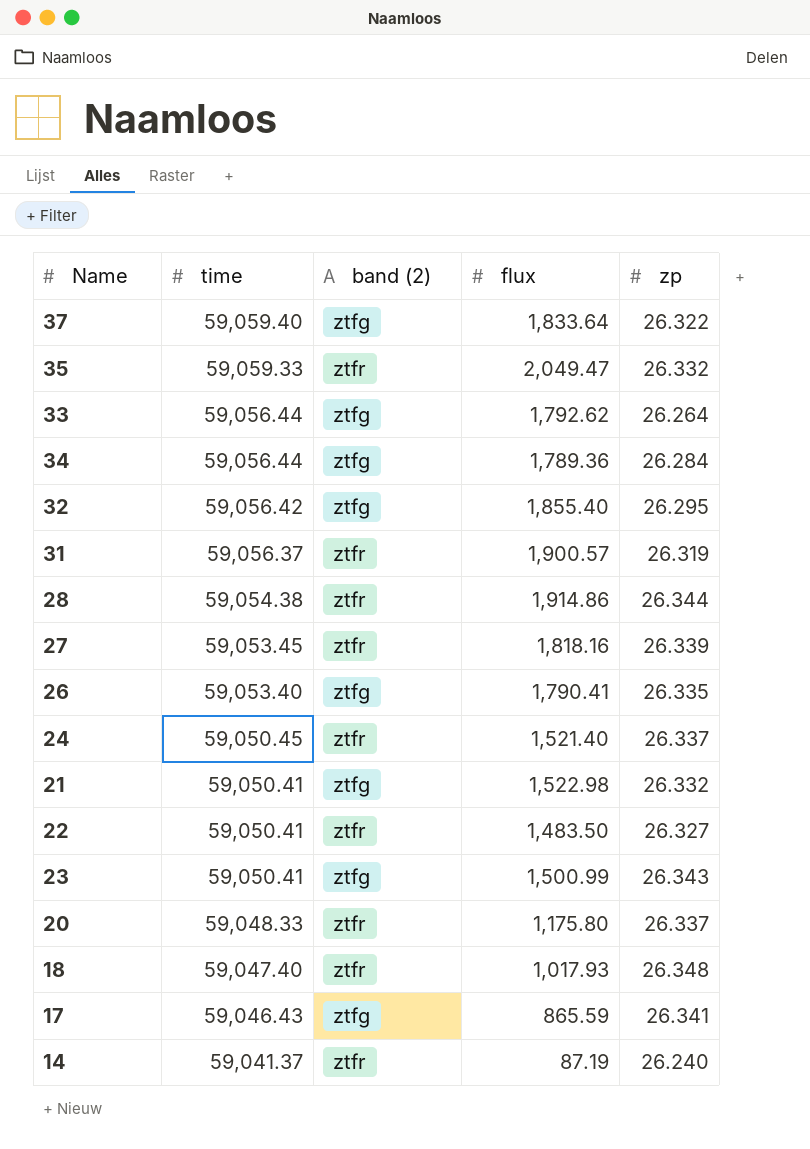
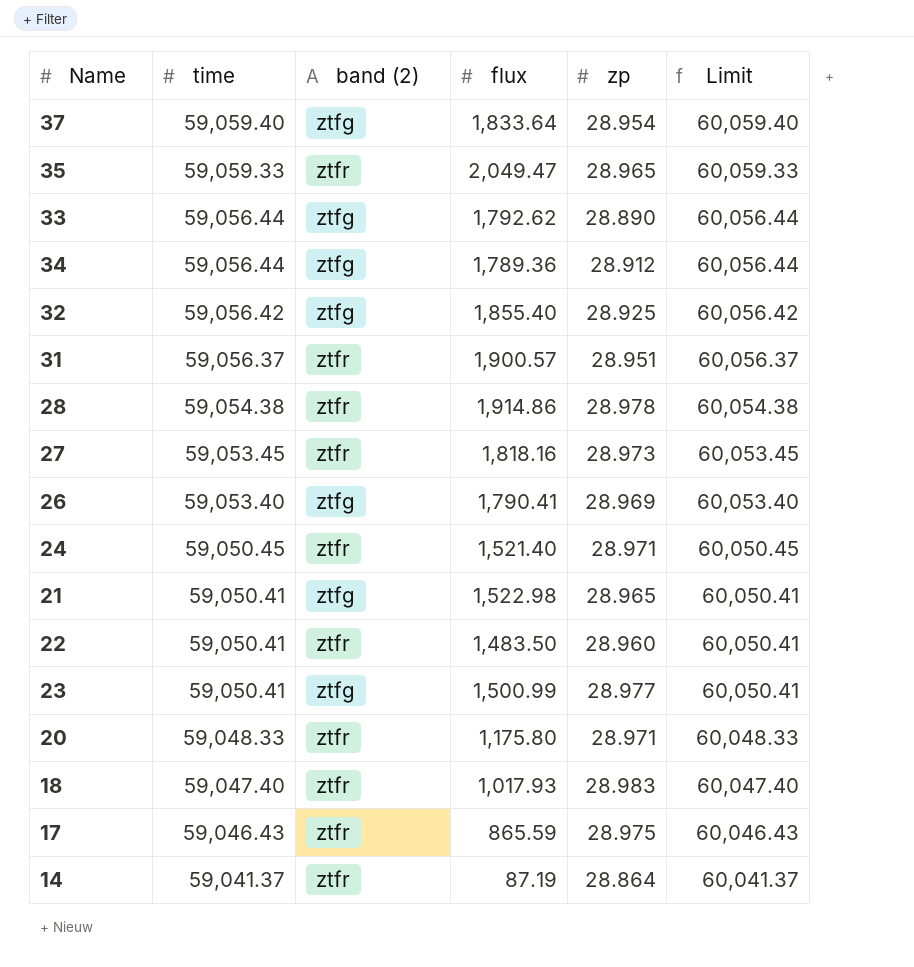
column Limit | formula: none -> [time] + 1000
37 | zp: 26.322 -> 28.954
35 | zp: 26.332 -> 28.965
33 | zp: 26.264 -> 28.890
34 | zp: 26.284 -> 28.912
32 | zp: 26.295 -> 28.925
31 | zp: 26.319 -> 28.951
28 | zp: 26.344 -> 28.978
27 | zp: 26.339 -> 28.973
26 | zp: 26.335 -> 28.969
24 | zp: 26.337 -> 28.971
21 | zp: 26.332 -> 28.965
22 | zp: 26.327 -> 28.960
23 | zp: 26.343 -> 28.977
20 | zp: 26.337 -> 28.971
18 | zp: 26.348 -> 28.983
17 | band (2): ztfg -> ztfr
17 | zp: 26.341 -> 28.975
14 | zp: 26.240 -> 28.864

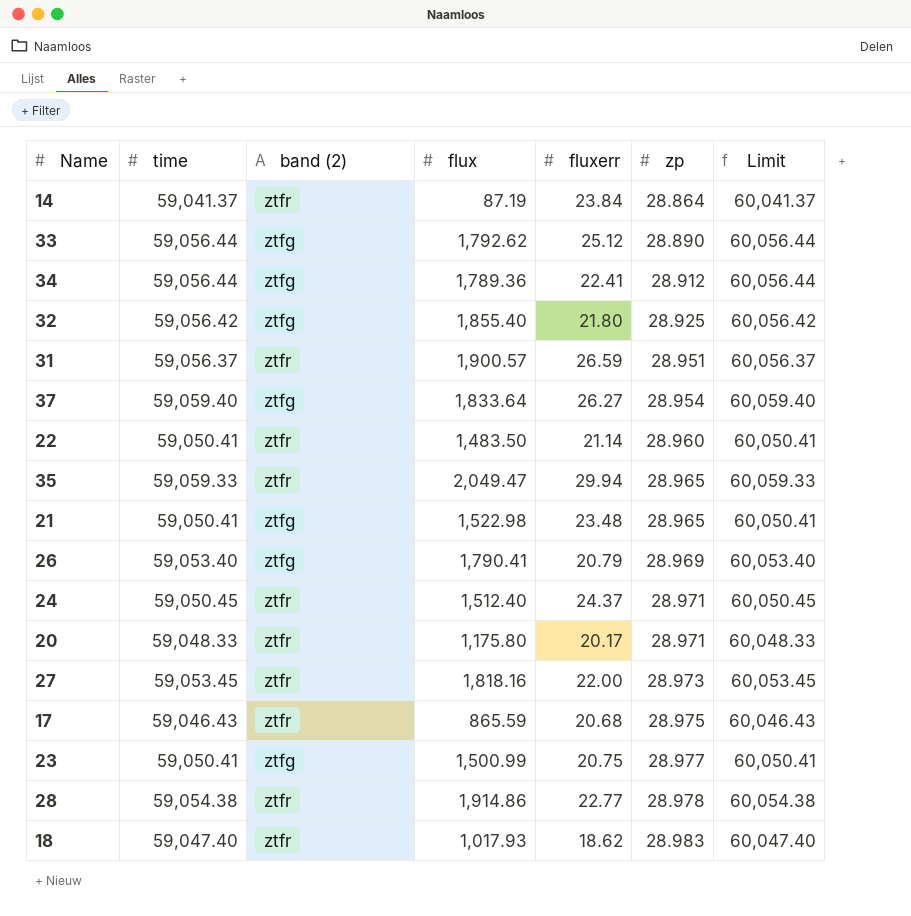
row order: time descending -> zp ascending
column fluxerr | position: none -> 5
24 | flux: 1,521.40 -> 1,512.40

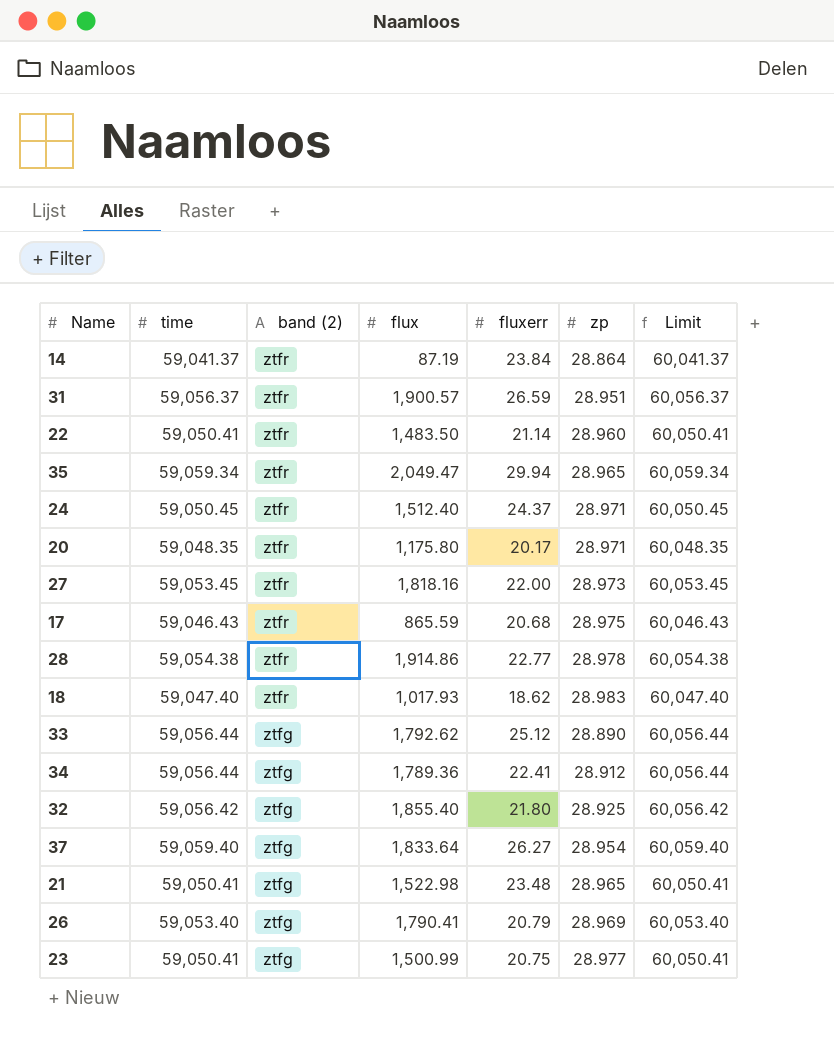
row order: zp ascending -> band (2) descending
35 | time: 59,059.33 -> 59,059.34
35 | Limit: 60,059.33 -> 60,059.34
20 | time: 59,048.33 -> 59,048.35
20 | Limit: 60,048.33 -> 60,048.35

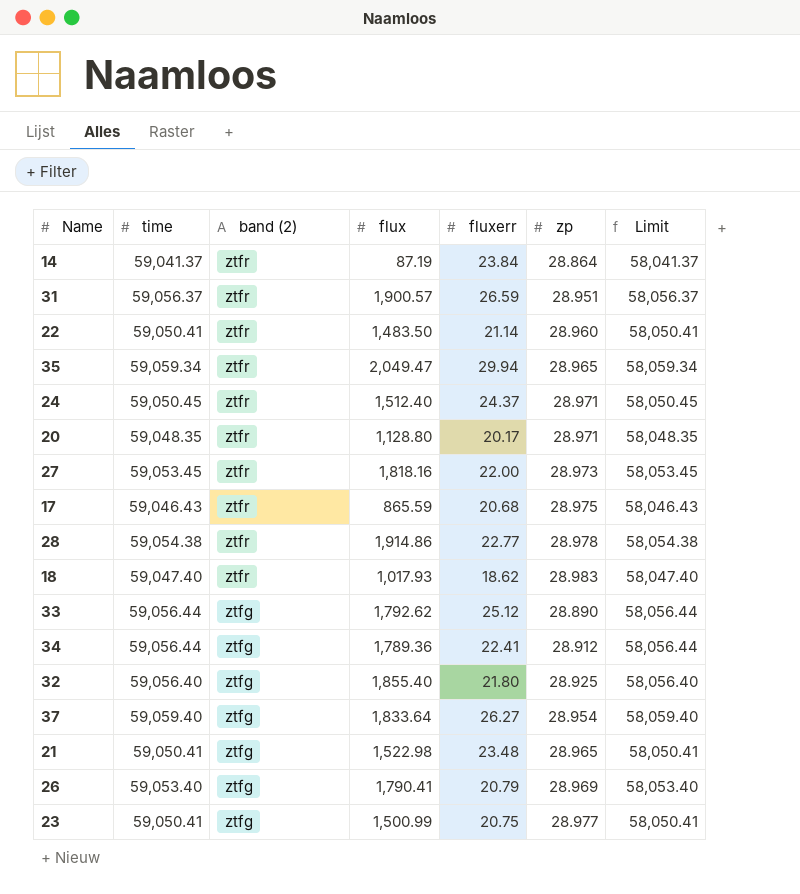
column Limit | formula: [time] + 1000 -> [time] - 1000
20 | flux: 1,175.80 -> 1,128.80
32 | time: 59,056.42 -> 59,056.40

